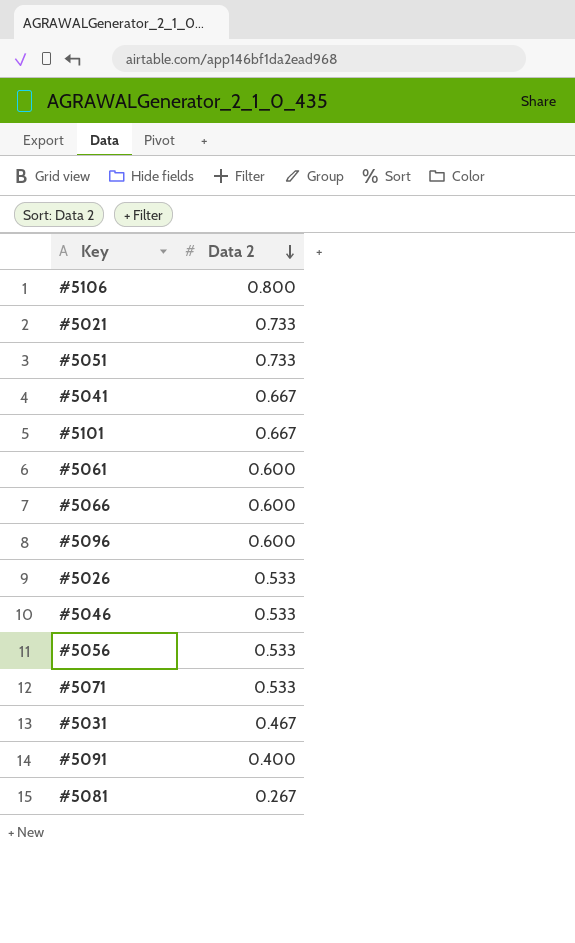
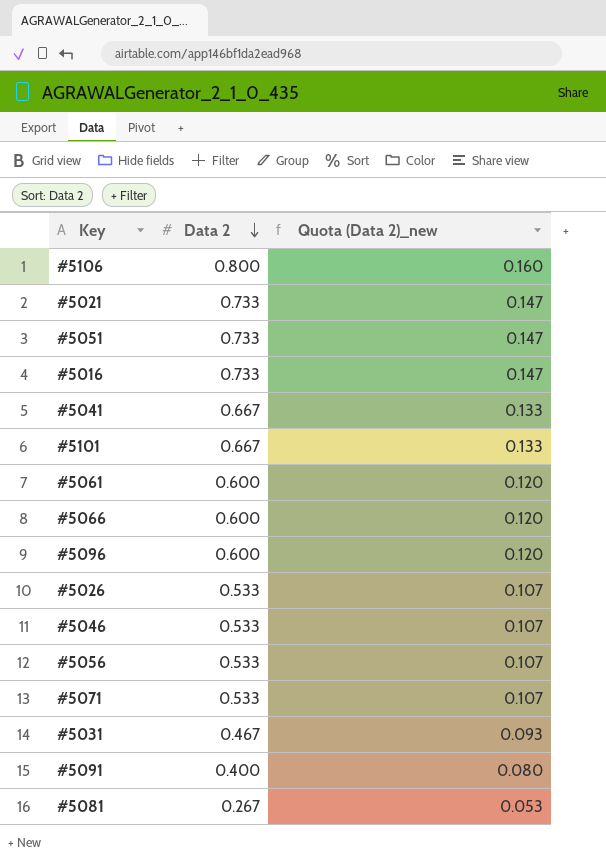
column Quota (Data 2)_new | formula: none -> [Data 2] * 0.2
row #5016: none -> 0.733 | 0.147

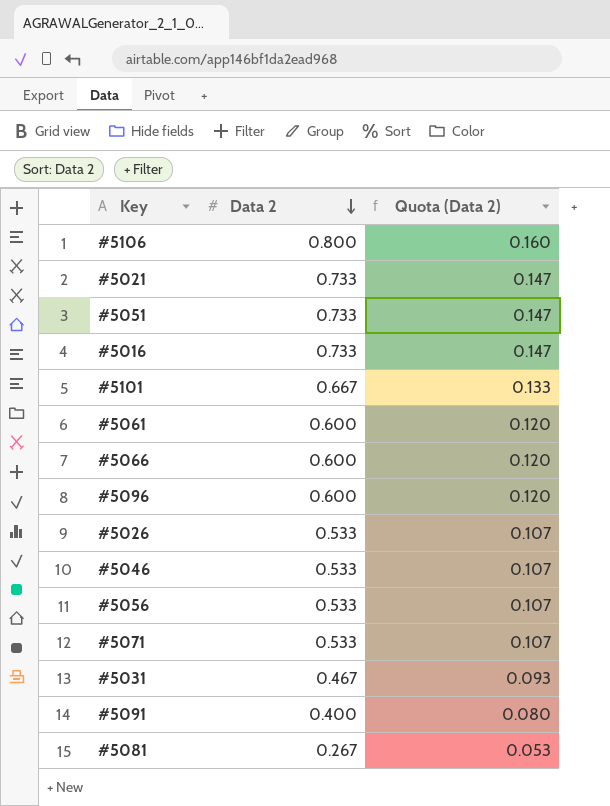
column name: Quota (Data 2)_new -> Quota (Data 2)
row #5041: 0.667 | 0.133 -> none

